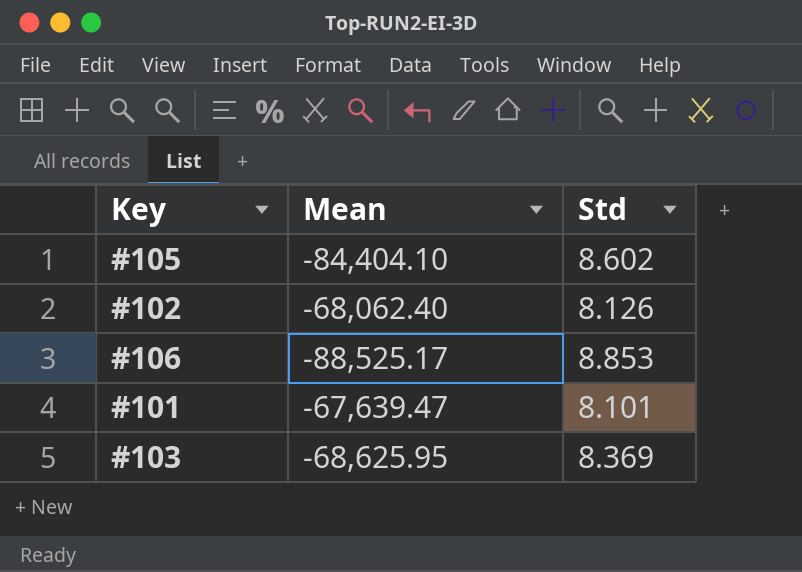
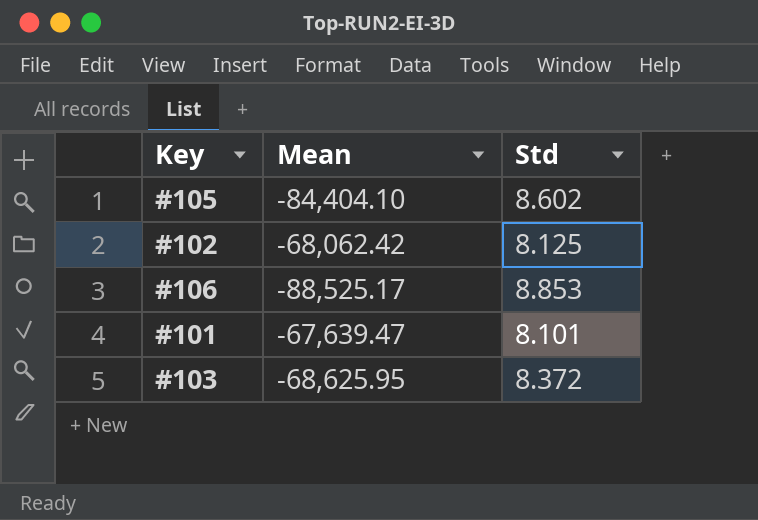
#102 | Mean: -68,062.40 -> -68,062.42
#102 | Std: 8.126 -> 8.125
#103 | Std: 8.369 -> 8.372

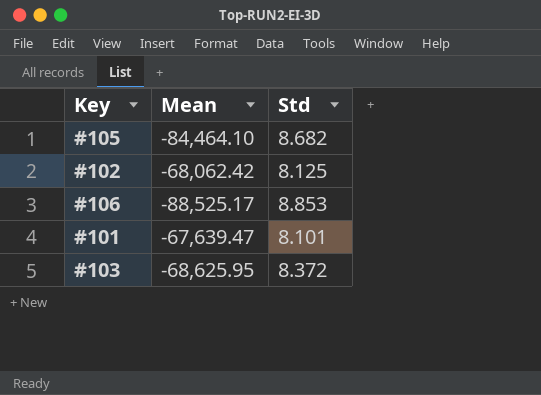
#105 | Mean: -84,404.10 -> -84,464.10
#105 | Std: 8.602 -> 8.682

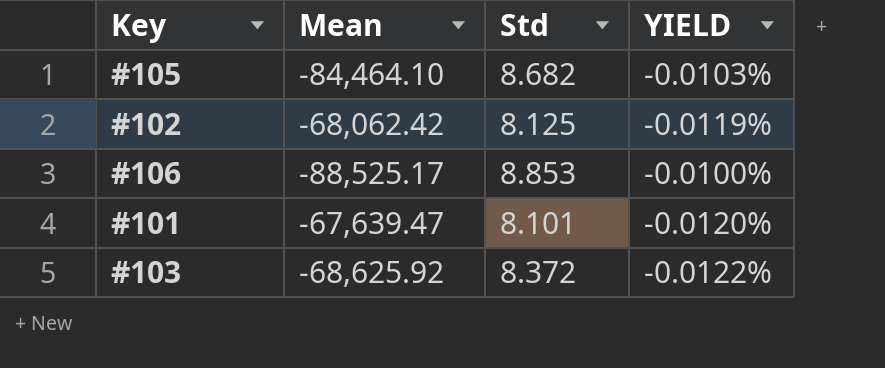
column YIELD | formula: none -> [Std] / [Mean]
#103 | Mean: -68,625.95 -> -68,625.92

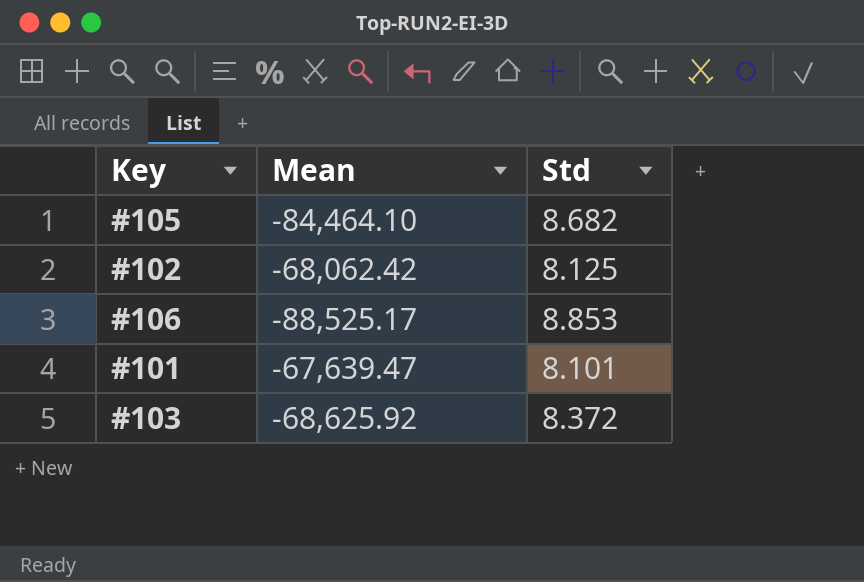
column YIELD | formula: [Std] / [Mean] -> none

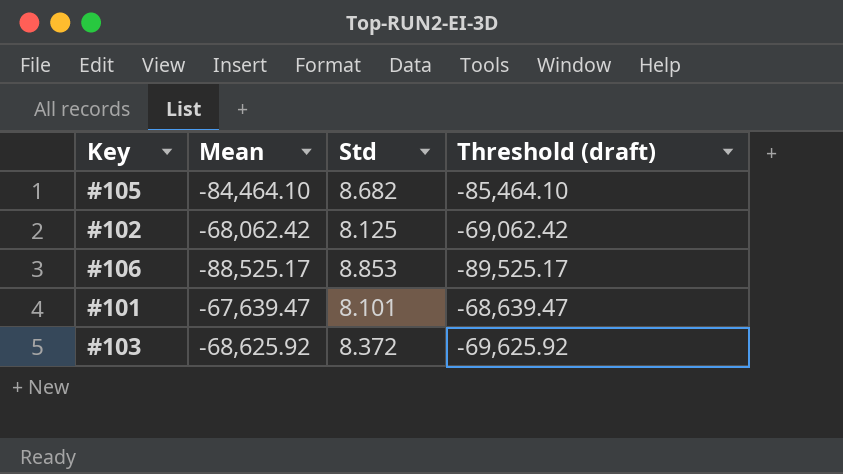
column Threshold (draft) | formula: none -> [Mean] - 1000

